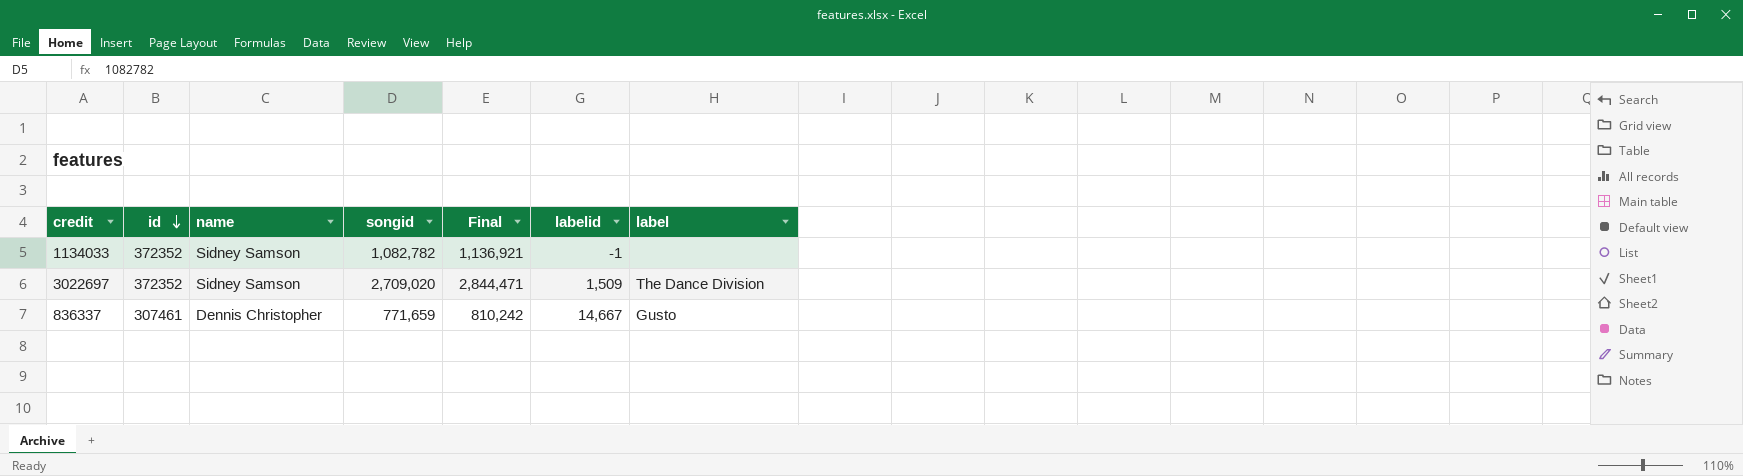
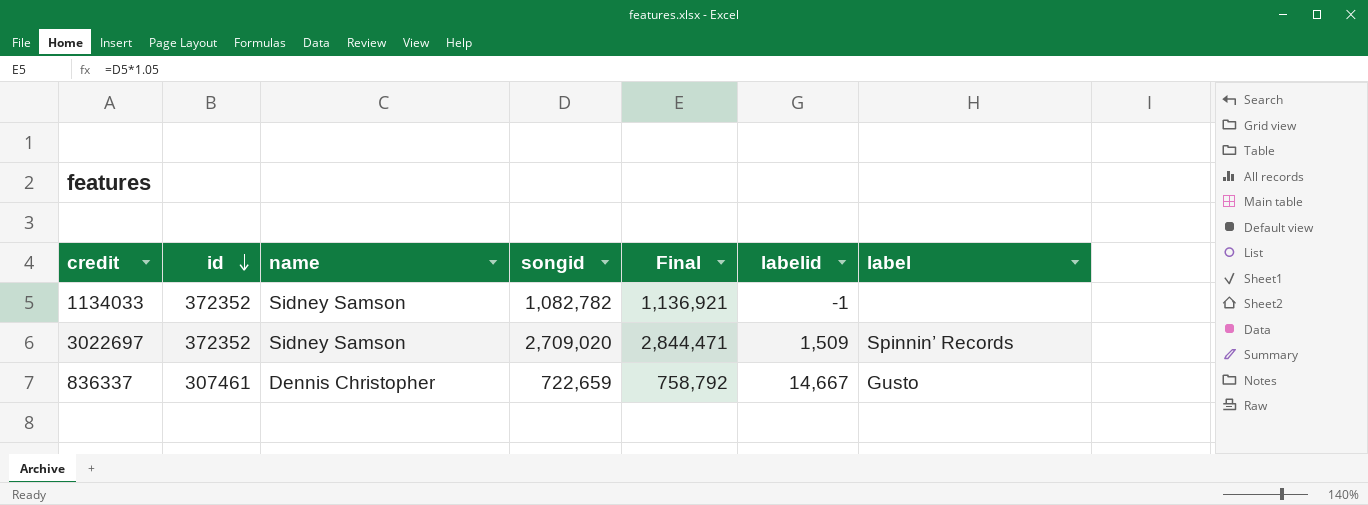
3022697 | label: The Dance Division -> Spinnin’ Records
836337 | songid: 771,659 -> 722,659
836337 | Final: 810,242 -> 758,792

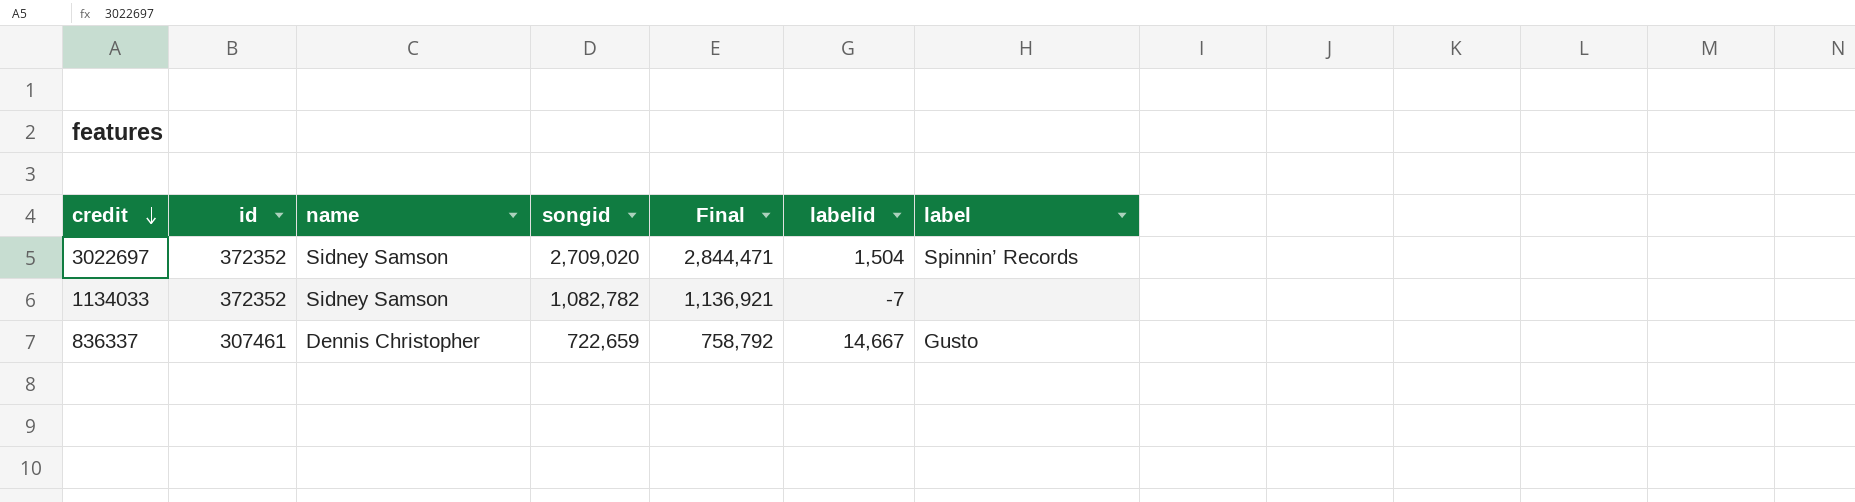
row order: id descending -> credit descending
3022697 | labelid: 1,509 -> 1,504
1134033 | labelid: -1 -> -7

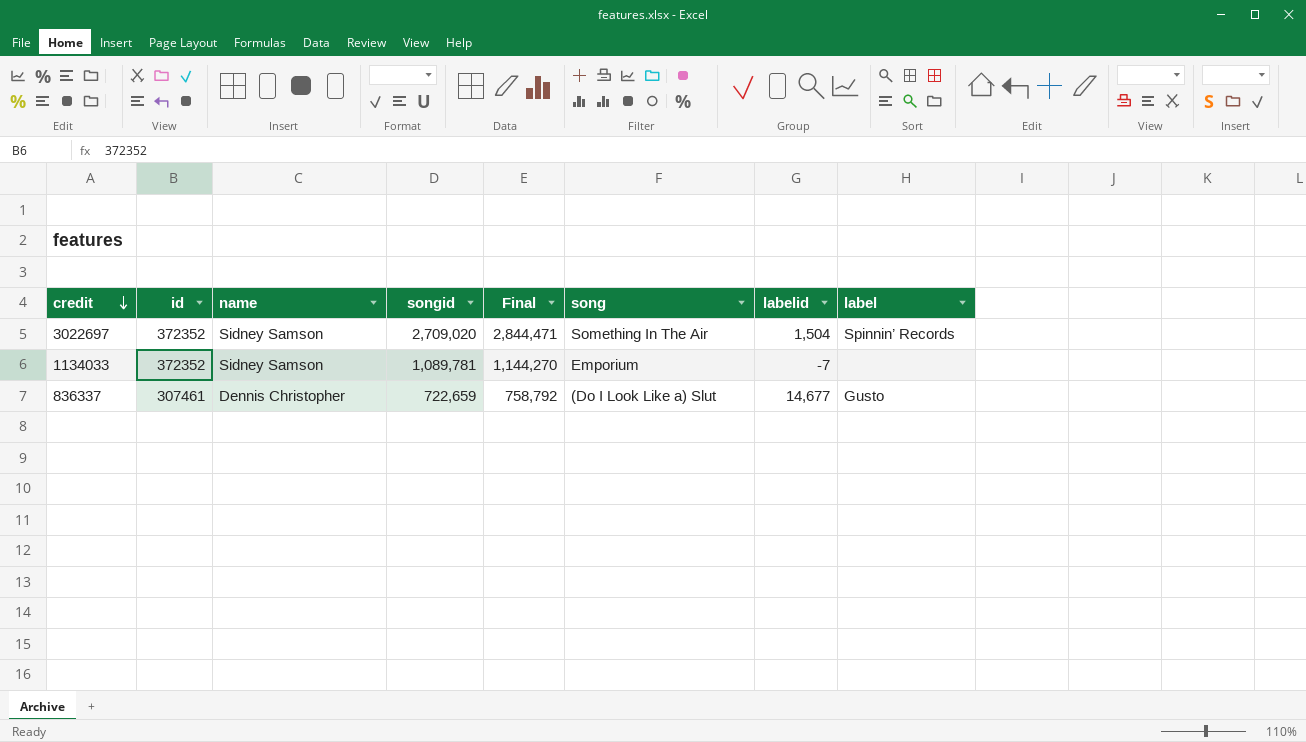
column song | position: none -> 6
1134033 | songid: 1,082,782 -> 1,089,781
1134033 | Final: 1,136,921 -> 1,144,270
836337 | labelid: 14,667 -> 14,677

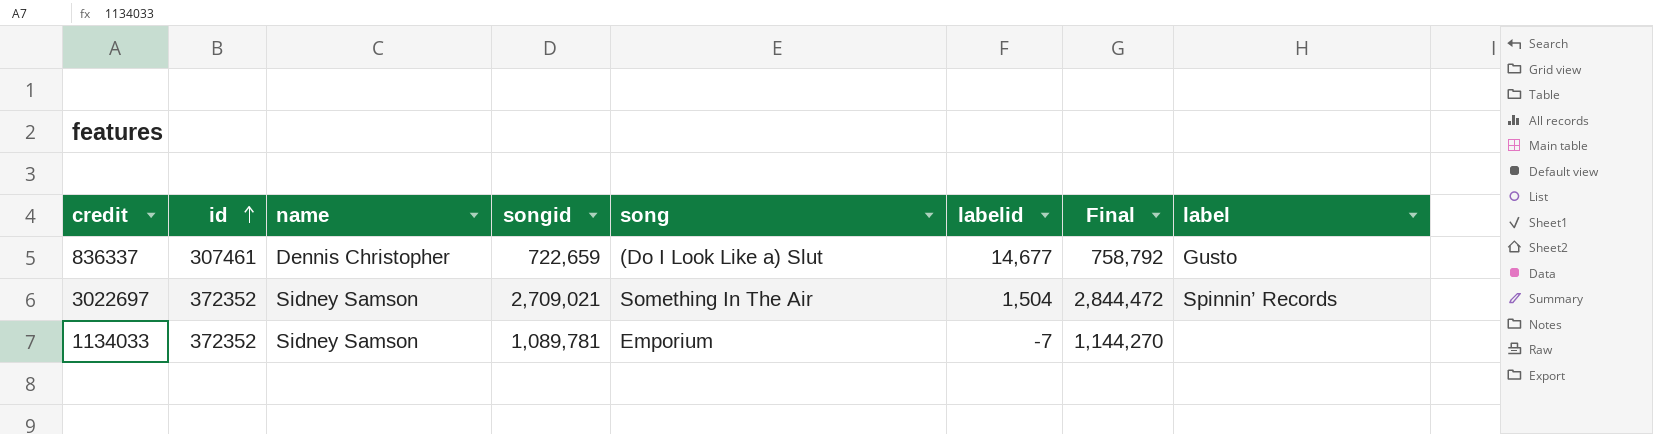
row order: credit descending -> id ascending
column Final | position: 5 -> 7
3022697 | songid: 2,709,020 -> 2,709,021
3022697 | Final: 2,844,471 -> 2,844,472

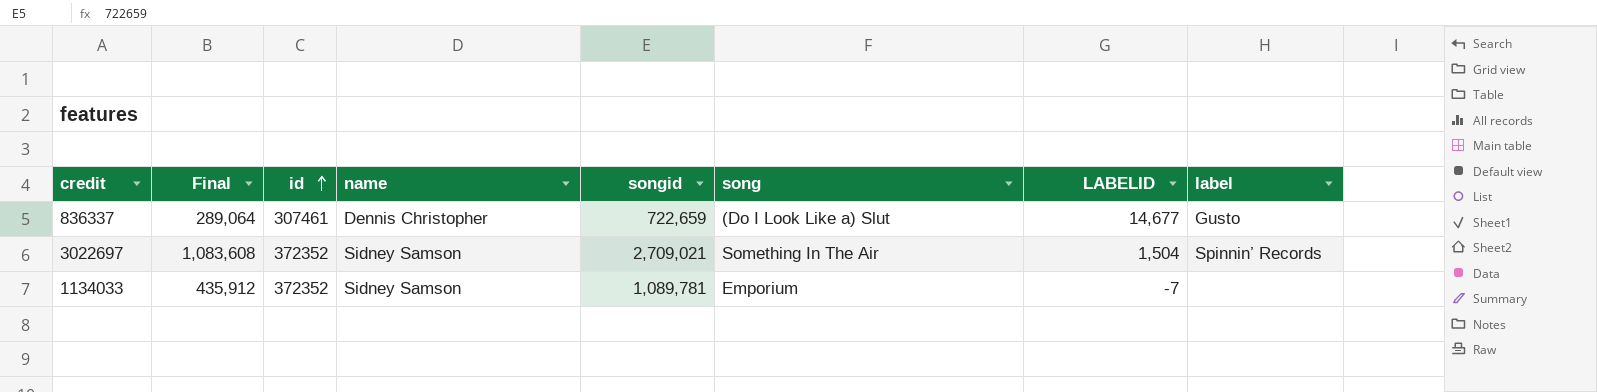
column Final | formula: [songid] * 1.05 -> [songid] * 0.4
column Final | position: 7 -> 2
column name: labelid -> LABELID

